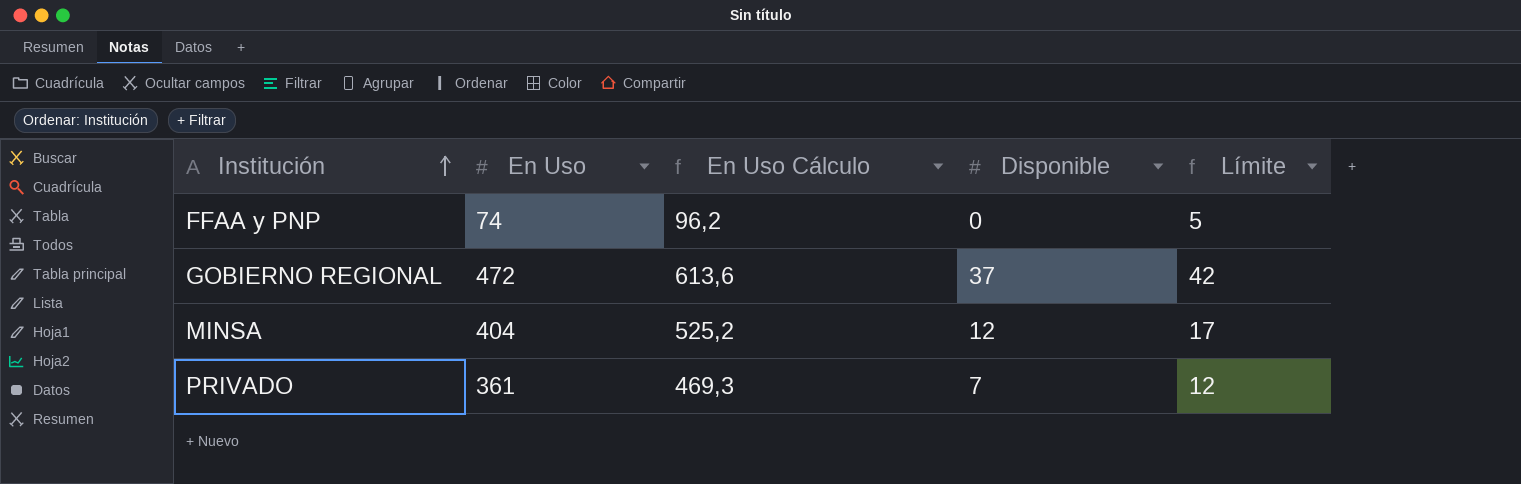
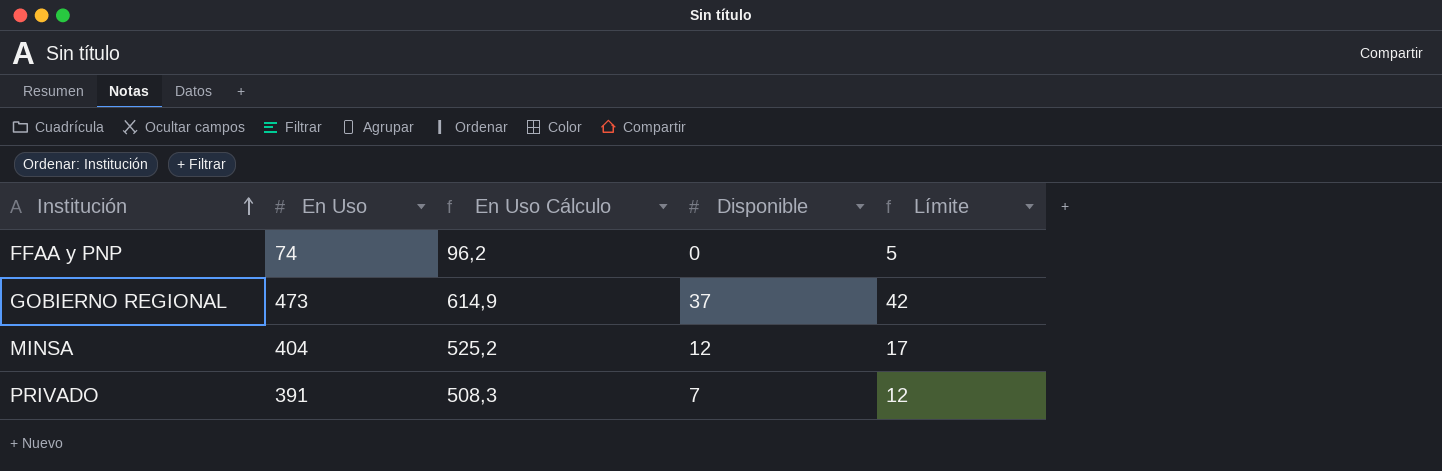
GOBIERNO REGIONAL | En Uso: 472 -> 473
GOBIERNO REGIONAL | En Uso Cálculo: 613,6 -> 614,9
PRIVADO | En Uso: 361 -> 391
PRIVADO | En Uso Cálculo: 469,3 -> 508,3

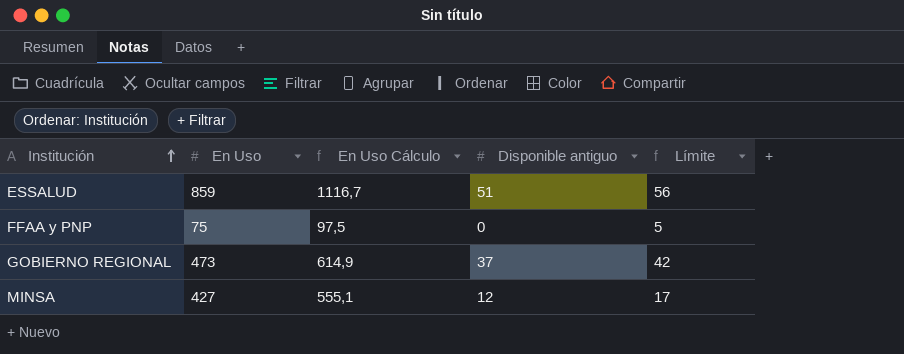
column name: Disponible -> Disponible antiguo
row PRIVADO: 391 | 508,3 | 7 | 12 -> none
row ESSALUD: none -> 859 | 1116,7 | 51 | 56
FFAA y PNP | En Uso: 74 -> 75
FFAA y PNP | En Uso Cálculo: 96,2 -> 97,5
MINSA | En Uso: 404 -> 427
MINSA | En Uso Cálculo: 525,2 -> 555,1

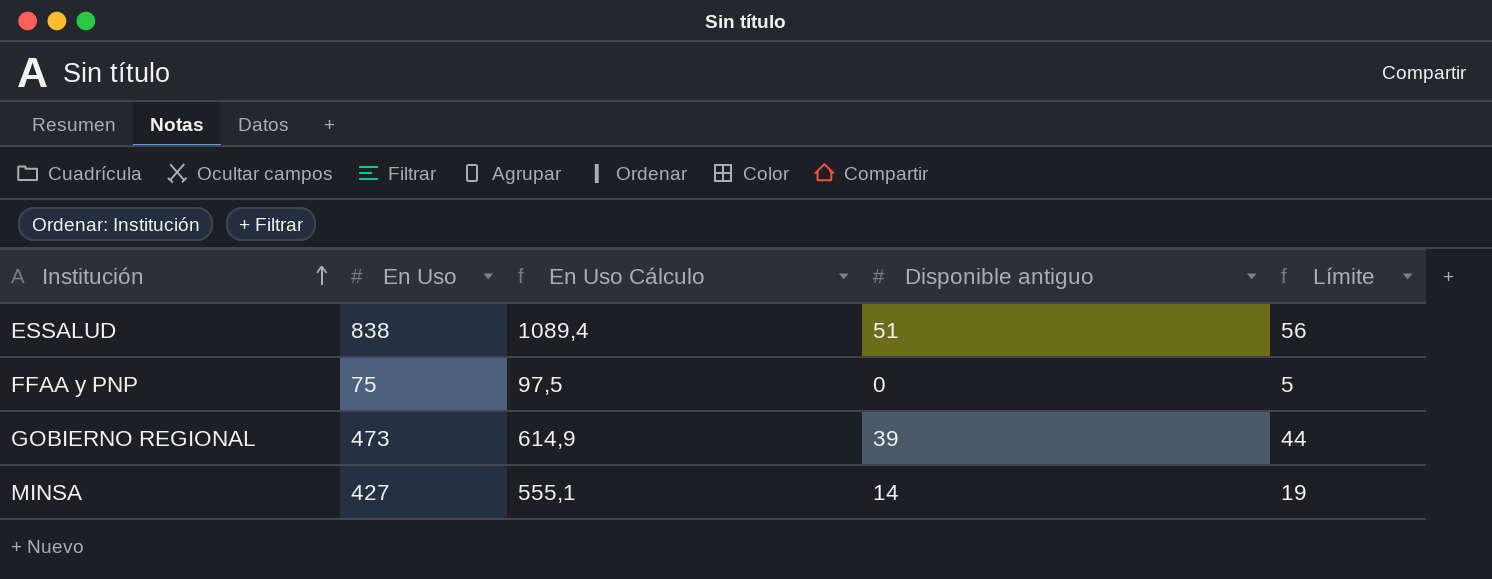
ESSALUD | En Uso: 859 -> 838
ESSALUD | En Uso Cálculo: 1116,7 -> 1089,4
GOBIERNO REGIONAL | Disponible antiguo: 37 -> 39
GOBIERNO REGIONAL | Límite: 42 -> 44
MINSA | Disponible antiguo: 12 -> 14
MINSA | Límite: 17 -> 19

